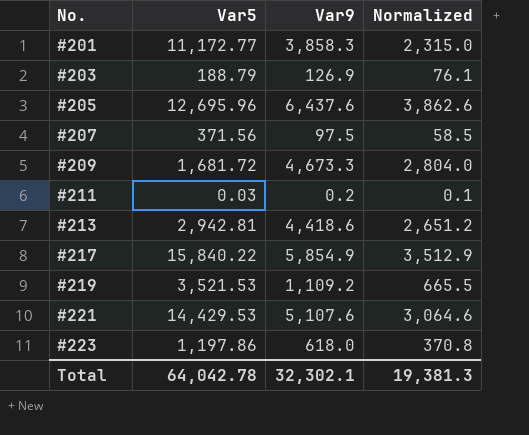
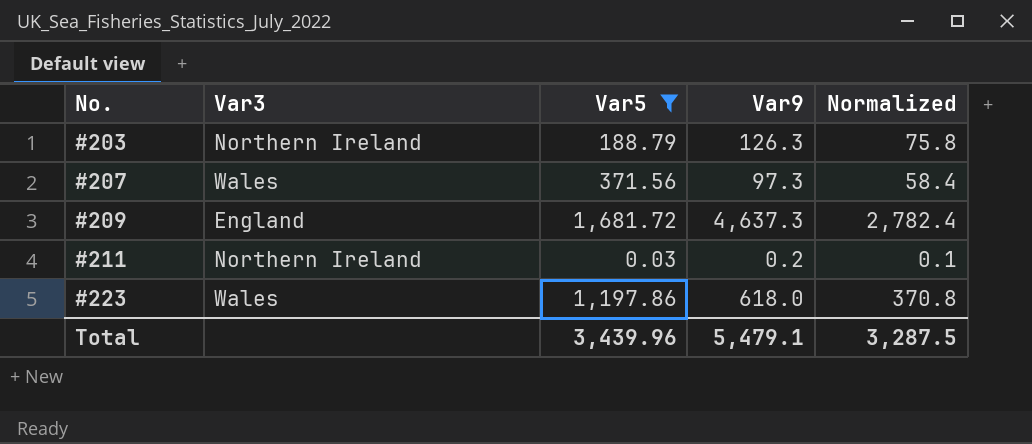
filter: none -> Var5 <= 1,681.72
column Var3 | position: none -> 2
#203 | Var9: 126.9 -> 126.3
#203 | Normalized: 76.1 -> 75.8
#207 | Var9: 97.5 -> 97.3
#207 | Normalized: 58.5 -> 58.4
#209 | Var9: 4,673.3 -> 4,637.3
#209 | Normalized: 2,804.0 -> 2,782.4
Total | Var5: 64,042.78 -> 3,439.96
Total | Var9: 32,302.1 -> 5,479.1
Total | Normalized: 19,381.3 -> 3,287.5

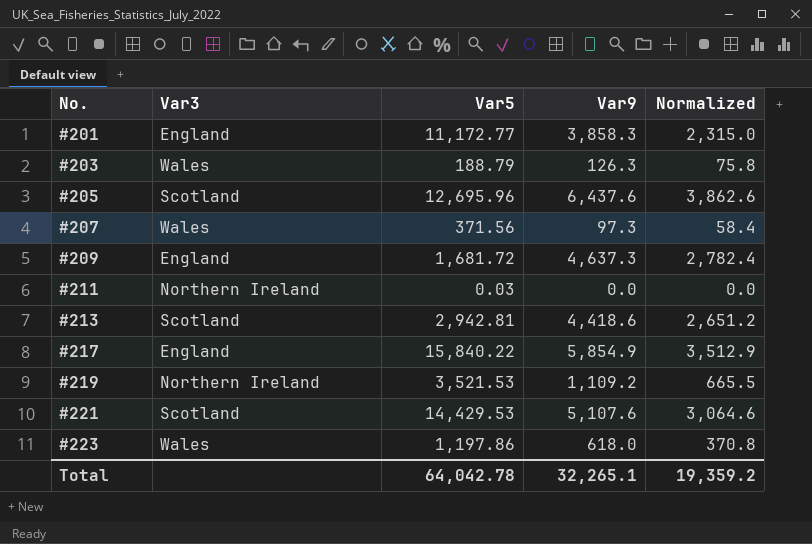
filter: Var5 <= 1,681.72 -> none
#203 | Var3: Northern Ireland -> Wales
#211 | Var9: 0.2 -> 0.0
#211 | Normalized: 0.1 -> 0.0
Total | Var5: 3,439.96 -> 64,042.78
Total | Var9: 5,479.1 -> 32,265.1
Total | Normalized: 3,287.5 -> 19,359.2

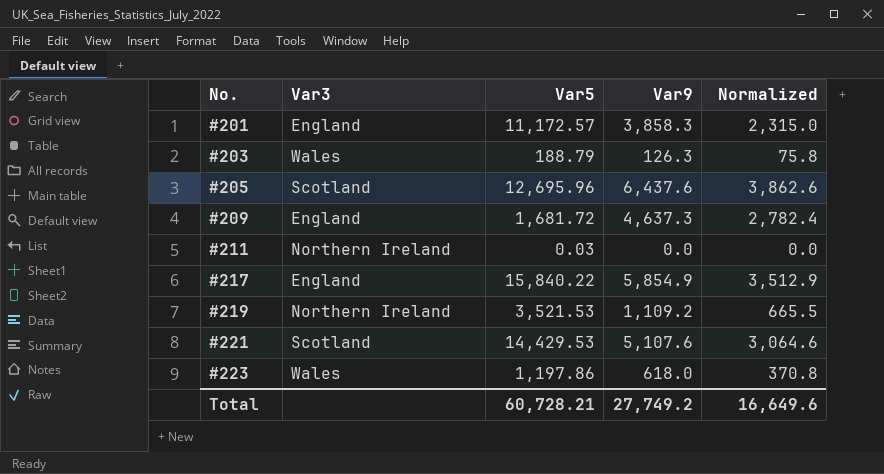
row #207: Wales | 371.56 | 97.3 | 58.4 -> none
row #213: Scotland | 2,942.81 | 4,418.6 | 2,651.2 -> none
#201 | Var5: 11,172.77 -> 11,172.57
Total | Var5: 64,042.78 -> 60,728.21
Total | Var9: 32,265.1 -> 27,749.2
Total | Normalized: 19,359.2 -> 16,649.6

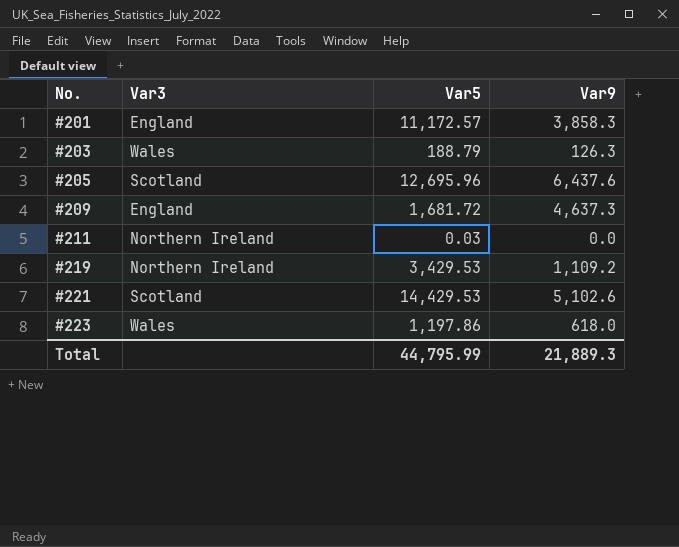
column Normalized | formula: [Var9] * 0.6 -> none
row #217: England | 15,840.22 | 5,854.9 | 3,512.9 -> none
#219 | Var5: 3,521.53 -> 3,429.53
#221 | Var9: 5,107.6 -> 5,102.6
Total | Var5: 60,728.21 -> 44,795.99
Total | Var9: 27,749.2 -> 21,889.3

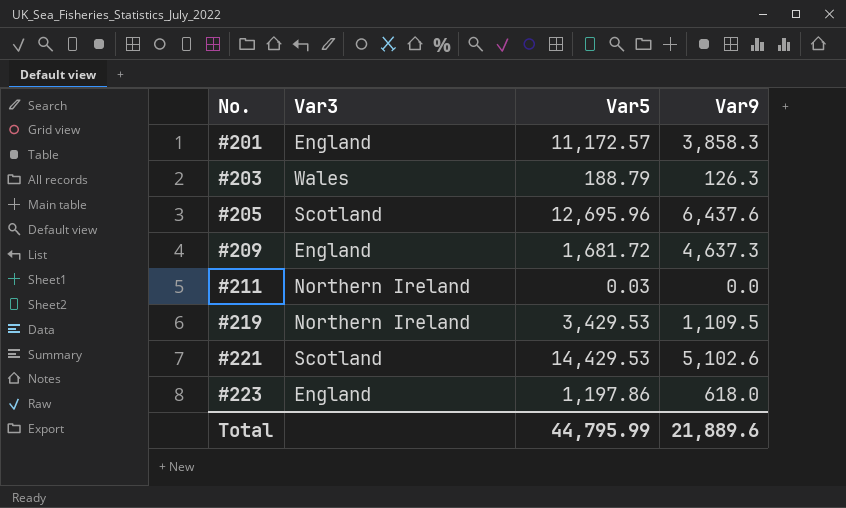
#219 | Var9: 1,109.2 -> 1,109.5
#223 | Var3: Wales -> England
Total | Var9: 21,889.3 -> 21,889.6

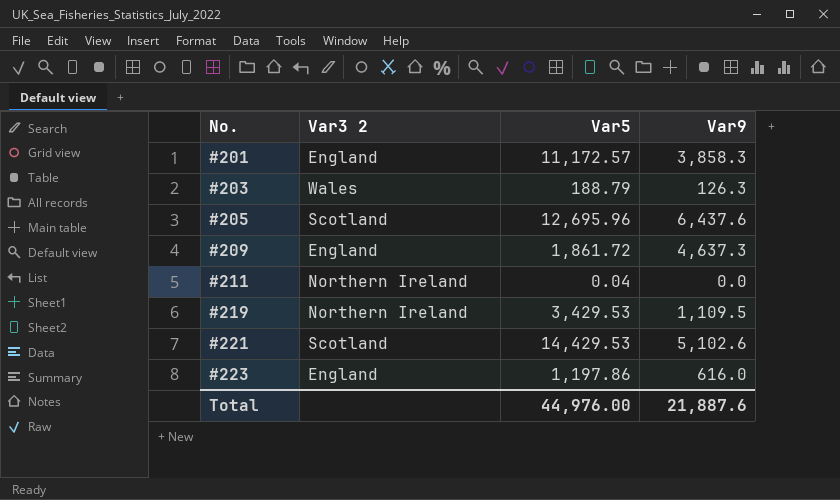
column name: Var3 -> Var3 2
#209 | Var5: 1,681.72 -> 1,861.72
#211 | Var5: 0.03 -> 0.04
#223 | Var9: 618.0 -> 616.0
Total | Var5: 44,795.99 -> 44,976.00
Total | Var9: 21,889.6 -> 21,887.6

